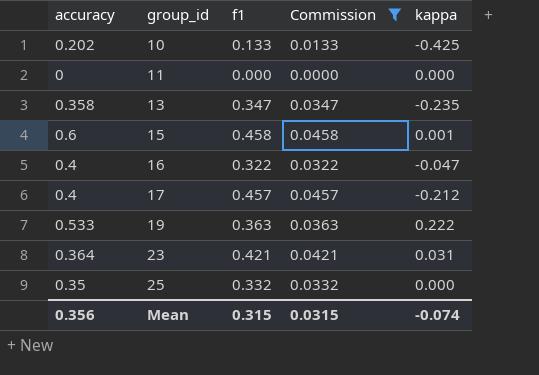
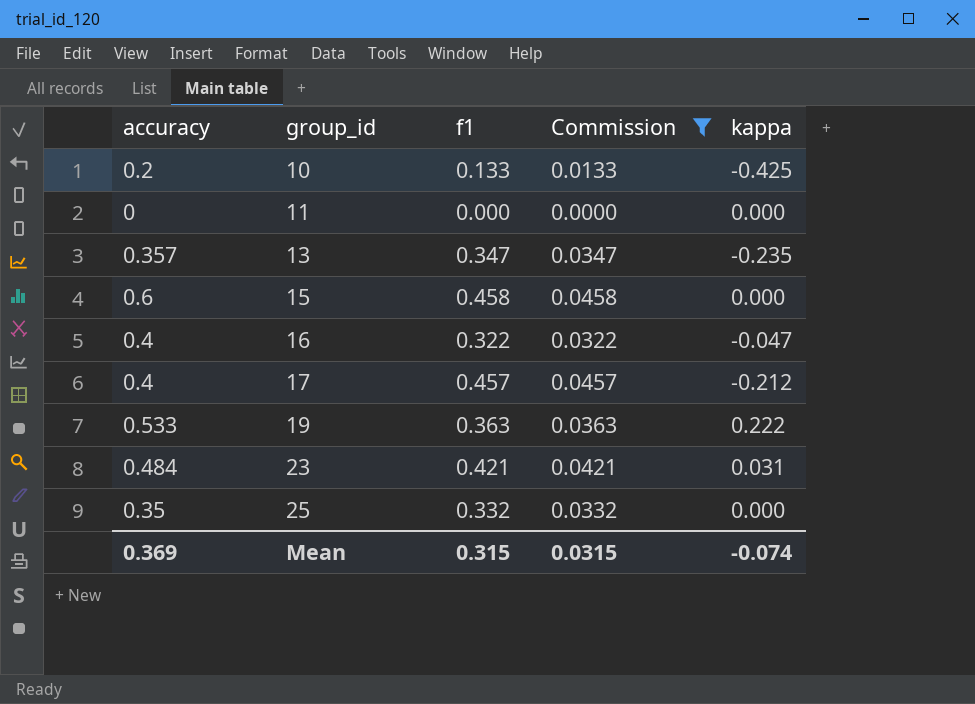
10 | accuracy: 0.202 -> 0.2
13 | accuracy: 0.358 -> 0.357
15 | kappa: 0.001 -> 0.000
23 | accuracy: 0.364 -> 0.484
Mean | accuracy: 0.356 -> 0.369

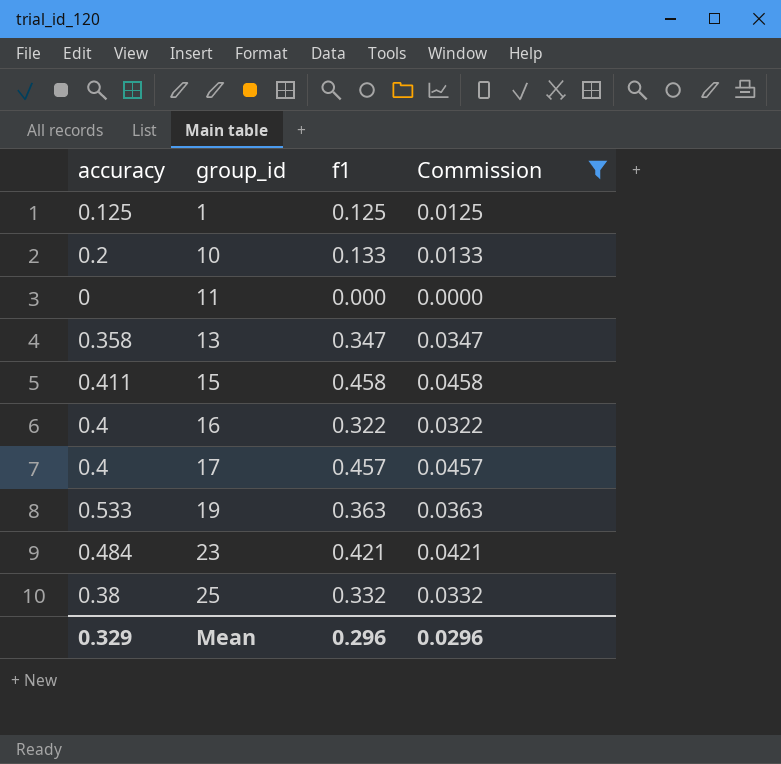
column kappa | position: 5 -> none
row 1: none -> 0.125 | 0.125 | 0.0125
13 | accuracy: 0.357 -> 0.358
15 | accuracy: 0.6 -> 0.411
25 | accuracy: 0.35 -> 0.38
Mean | accuracy: 0.369 -> 0.329
Mean | f1: 0.315 -> 0.296
Mean | Commission: 0.0315 -> 0.0296

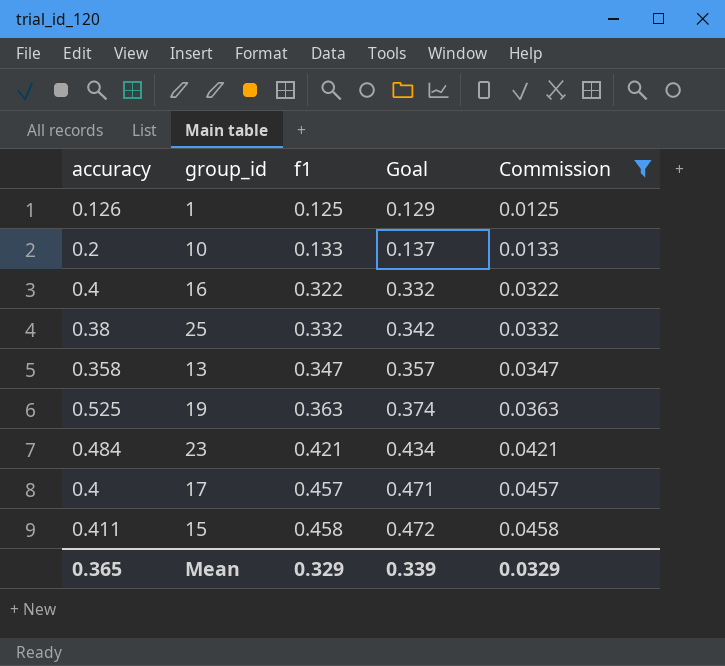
row order: group_id ascending -> f1 ascending
column Goal | formula: none -> [f1] * 1.03
row 11: 0 | 0.000 | 0.0000 -> none
1 | accuracy: 0.125 -> 0.126
19 | accuracy: 0.533 -> 0.525
Mean | accuracy: 0.329 -> 0.365
Mean | f1: 0.296 -> 0.329
Mean | Commission: 0.0296 -> 0.0329

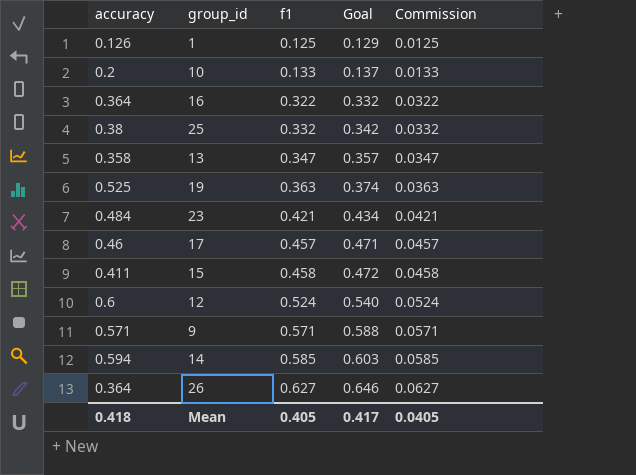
filter: Commission <= 0.0458 -> none
16 | accuracy: 0.4 -> 0.364
17 | accuracy: 0.4 -> 0.46
Mean | accuracy: 0.365 -> 0.418
Mean | f1: 0.329 -> 0.405
Mean | Goal: 0.339 -> 0.417
Mean | Commission: 0.0329 -> 0.0405

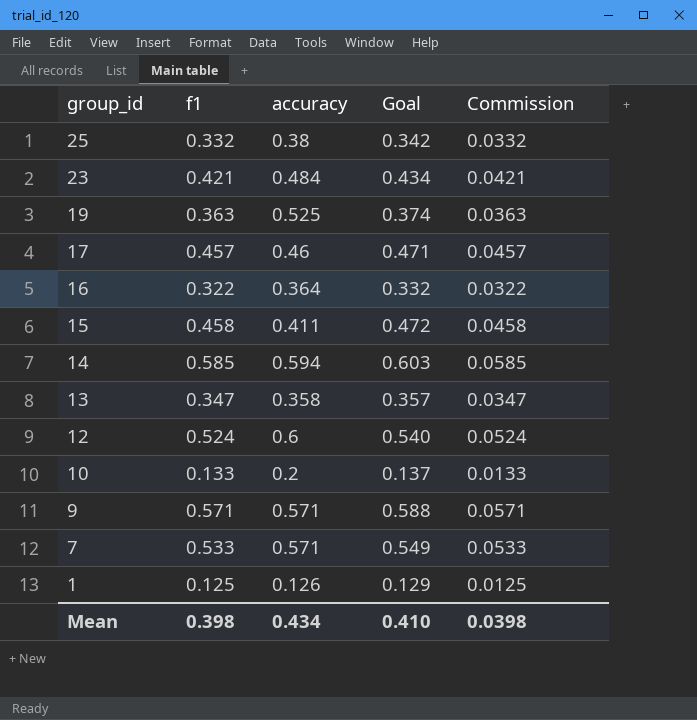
row order: f1 ascending -> group_id descending
column accuracy | position: 1 -> 3
row 26: 0.364 | 0.627 | 0.646 | 0.0627 -> none
row 7: none -> 0.533 | 0.571 | 0.549 | 0.0533
Mean | f1: 0.405 -> 0.398
Mean | accuracy: 0.418 -> 0.434
Mean | Goal: 0.417 -> 0.410
Mean | Commission: 0.0405 -> 0.0398

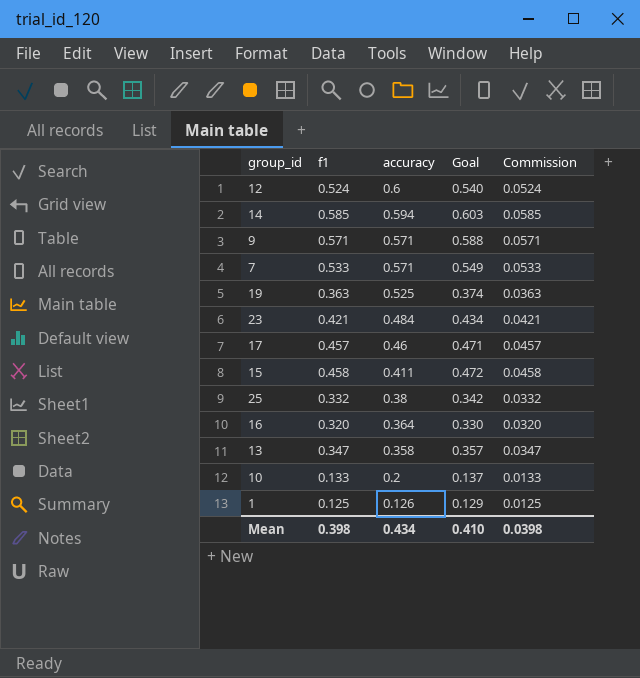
row order: group_id descending -> accuracy descending
16 | f1: 0.322 -> 0.320
16 | Goal: 0.332 -> 0.330
16 | Commission: 0.0322 -> 0.0320

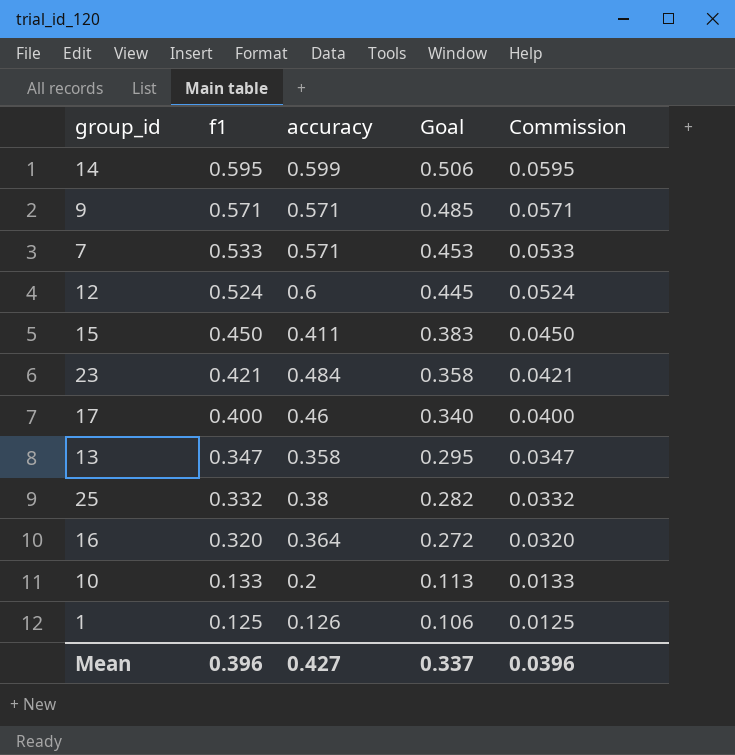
row order: accuracy descending -> f1 descending
column Goal | formula: [f1] * 1.03 -> [f1] * 0.85
row 19: 0.363 | 0.525 | 0.374 | 0.0363 -> none
14 | f1: 0.585 -> 0.595
14 | accuracy: 0.594 -> 0.599
14 | Commission: 0.0585 -> 0.0595
15 | f1: 0.458 -> 0.450
15 | Commission: 0.0458 -> 0.0450
17 | f1: 0.457 -> 0.400
17 | Commission: 0.0457 -> 0.0400
Mean | f1: 0.398 -> 0.396
Mean | accuracy: 0.434 -> 0.427
Mean | Goal: 0.410 -> 0.337
Mean | Commission: 0.0398 -> 0.0396

